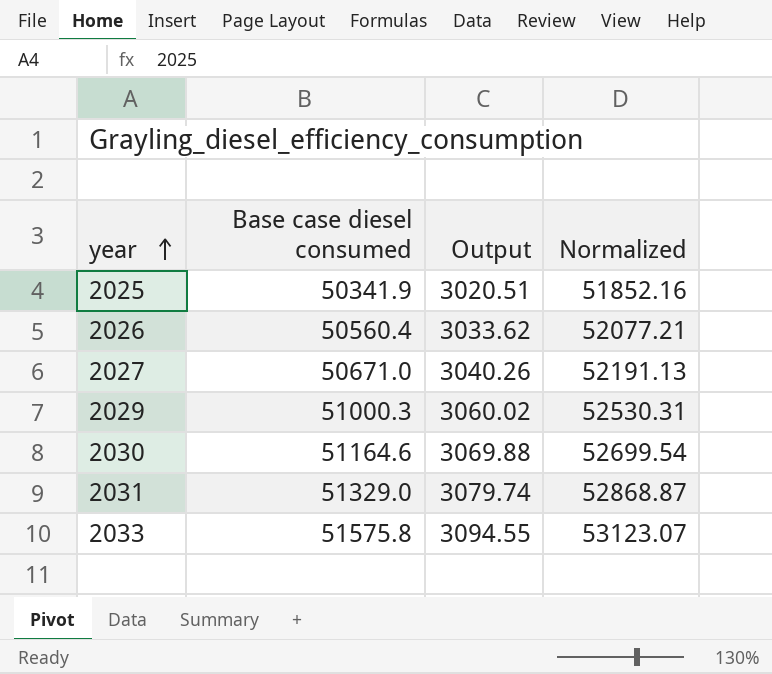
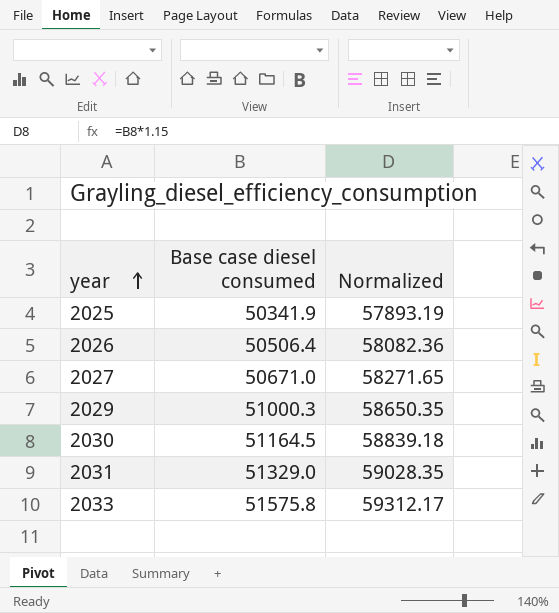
column Output | formula: [Base case diesel consumed] * 0.06 -> none
column Normalized | formula: [Base case diesel consumed] * 1.03 -> [Base case diesel consumed] * 1.15
2026 | Base case diesel consumed: 50560.4 -> 50506.4
2030 | Base case diesel consumed: 51164.6 -> 51164.5

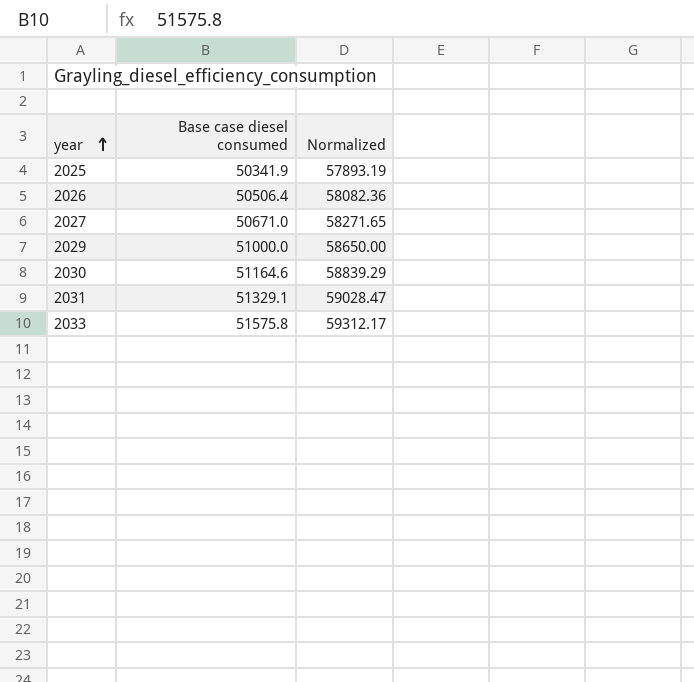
2029 | Base case diesel consumed: 51000.3 -> 51000.0
2029 | Normalized: 58650.35 -> 58650.00
2030 | Base case diesel consumed: 51164.5 -> 51164.6
2030 | Normalized: 58839.18 -> 58839.29
2031 | Base case diesel consumed: 51329.0 -> 51329.1
2031 | Normalized: 59028.35 -> 59028.47

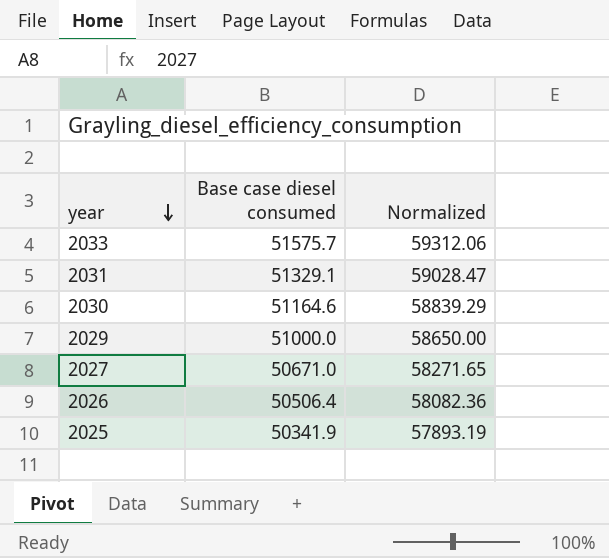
row order: year ascending -> year descending
2033 | Base case diesel consumed: 51575.8 -> 51575.7
2033 | Normalized: 59312.17 -> 59312.06

